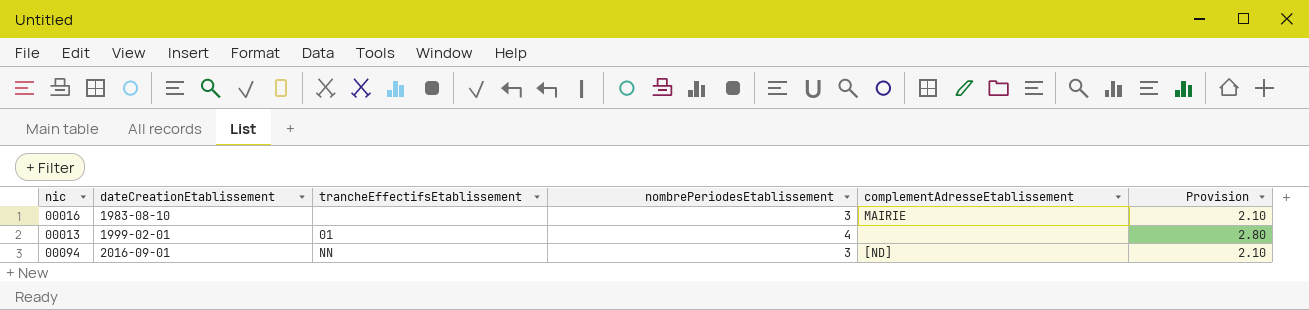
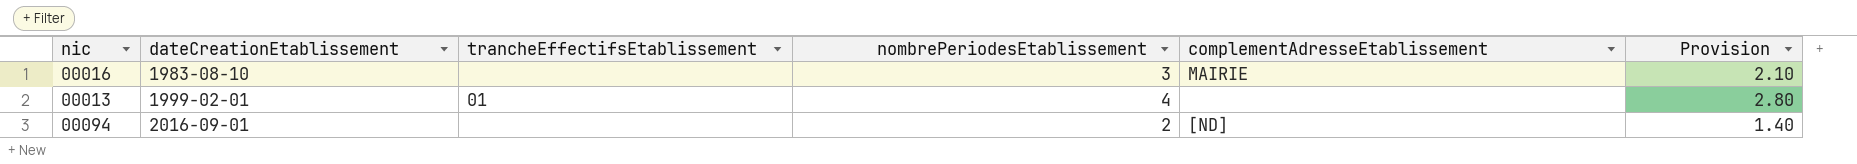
00094 | trancheEffectifsEtablissement: NN -> none
00094 | nombrePeriodesEtablissement: 3 -> 2
00094 | Provision: 2.10 -> 1.40

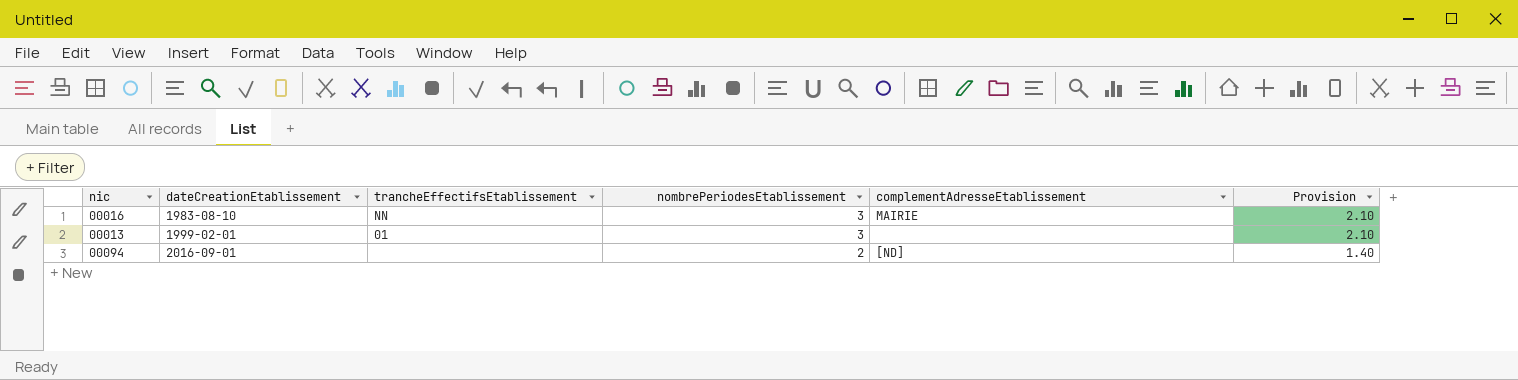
00016 | trancheEffectifsEtablissement: none -> NN
00013 | nombrePeriodesEtablissement: 4 -> 3
00013 | Provision: 2.80 -> 2.10

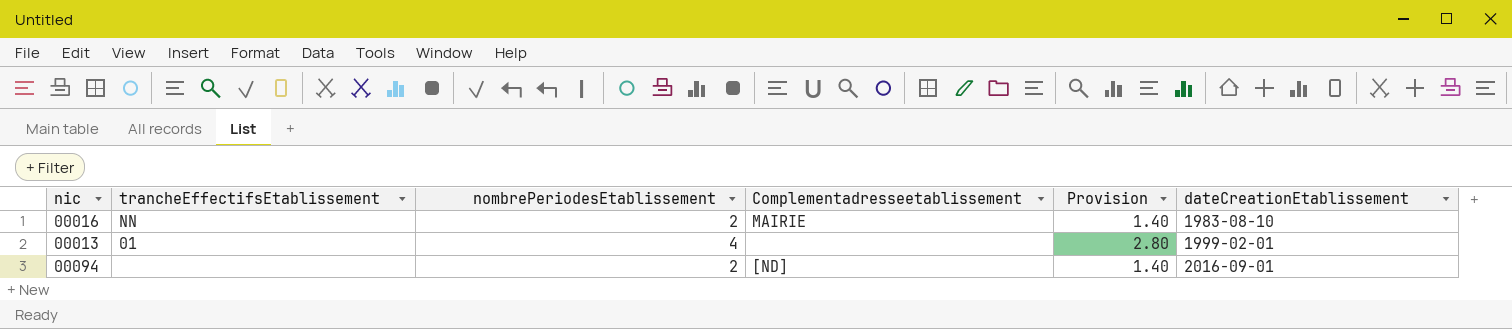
column name: complementAdresseEtablissement -> Complementadresseetablissement
column dateCreationEtablissement | position: 2 -> 6
00016 | nombrePeriodesEtablissement: 3 -> 2
00016 | Provision: 2.10 -> 1.40
00013 | nombrePeriodesEtablissement: 3 -> 4
00013 | Provision: 2.10 -> 2.80

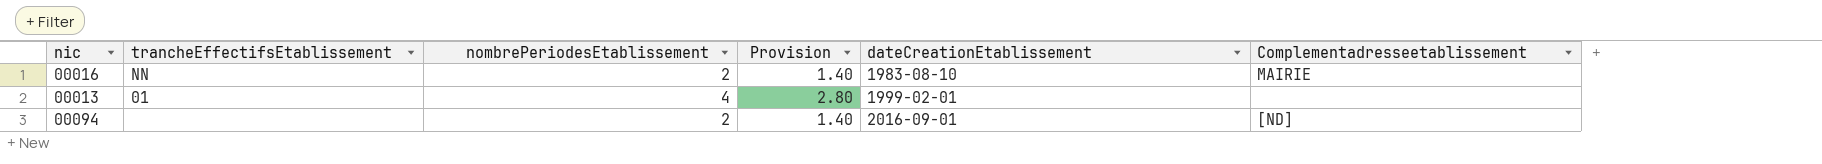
column Complementadresseetablissement | position: 4 -> 6

